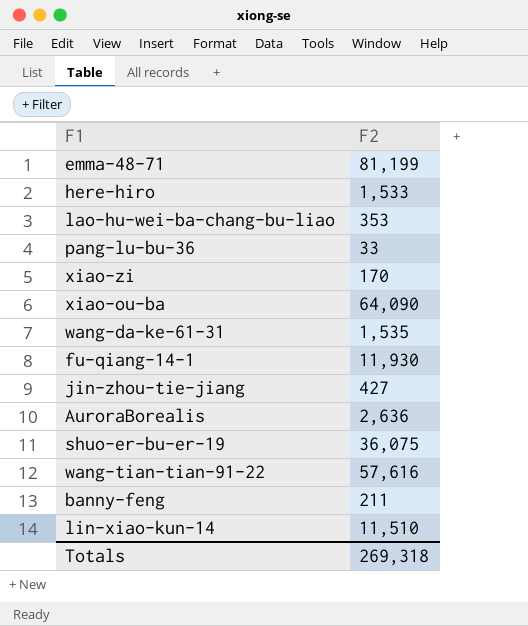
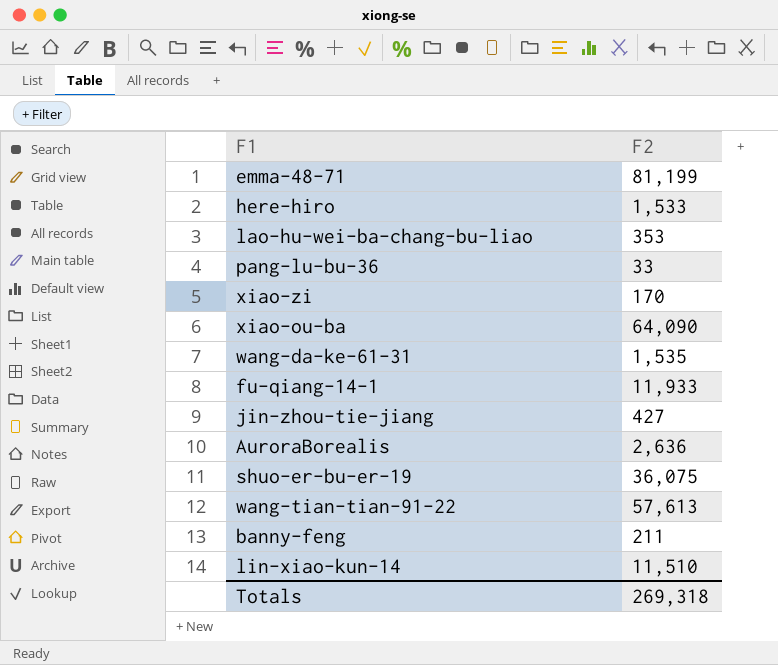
fu-qiang-14-1 | F2: 11,930 -> 11,933
wang-tian-tian-91-22 | F2: 57,616 -> 57,613

